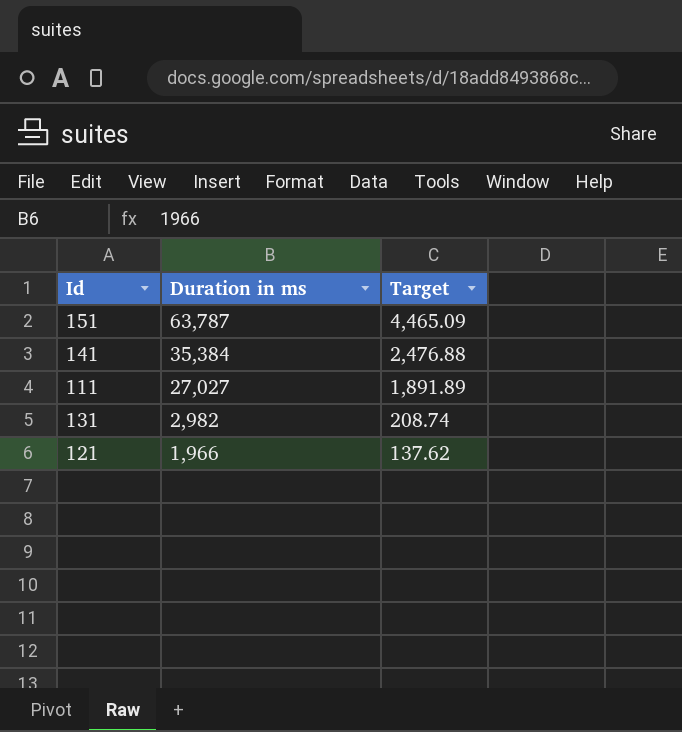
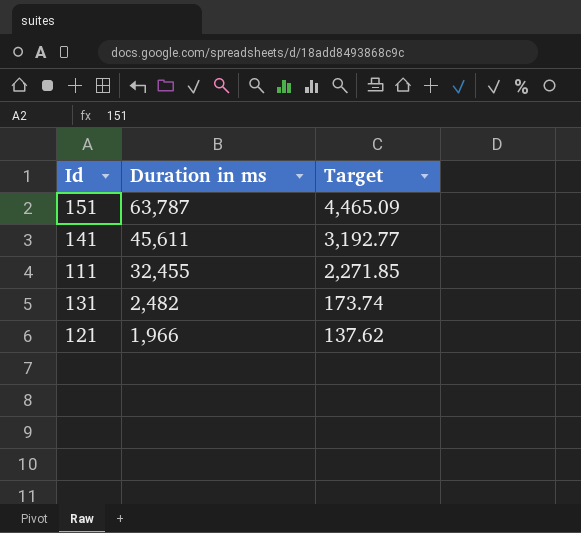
141 | Duration in ms: 35,384 -> 45,611
141 | Target: 2,476.88 -> 3,192.77
111 | Duration in ms: 27,027 -> 32,455
111 | Target: 1,891.89 -> 2,271.85
131 | Duration in ms: 2,982 -> 2,482
131 | Target: 208.74 -> 173.74

